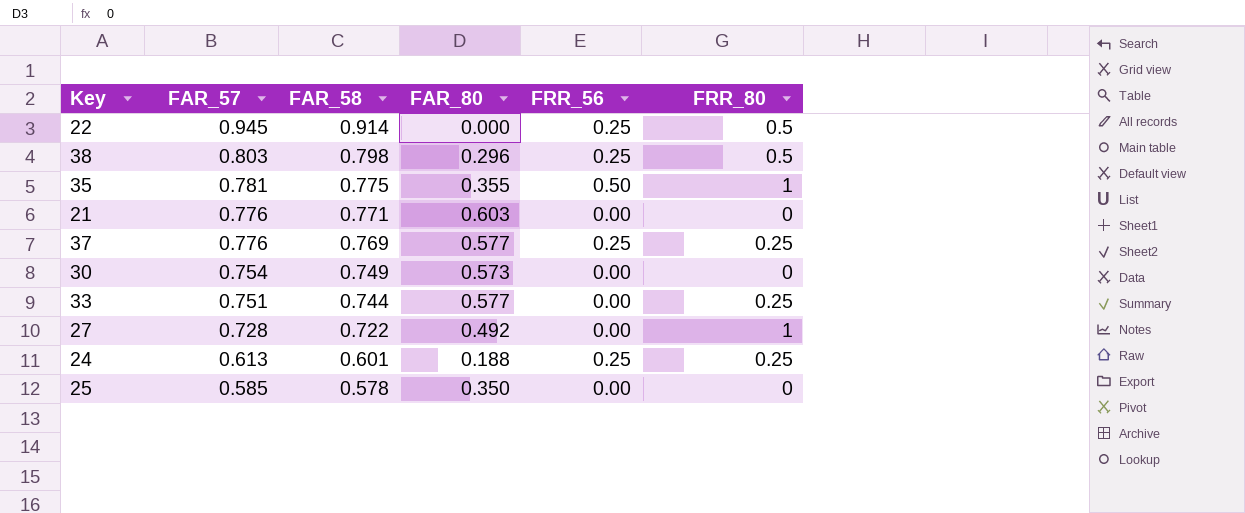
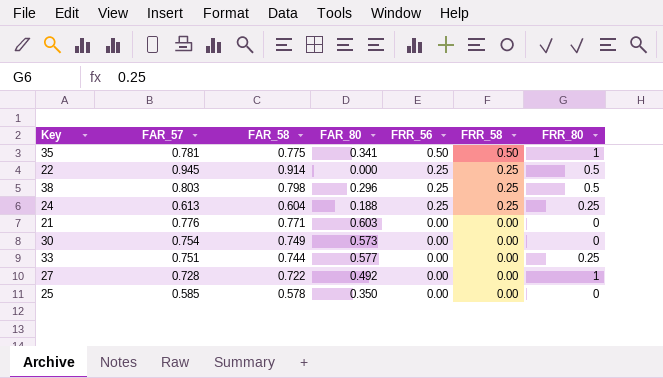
row order: FAR_57 descending -> FRR_56 descending
column FRR_58 | position: none -> 6
row 37: 0.776 | 0.769 | 0.577 | 0.25 | 0.25 -> none
35 | FAR_80: 0.355 -> 0.341
24 | FAR_58: 0.601 -> 0.604

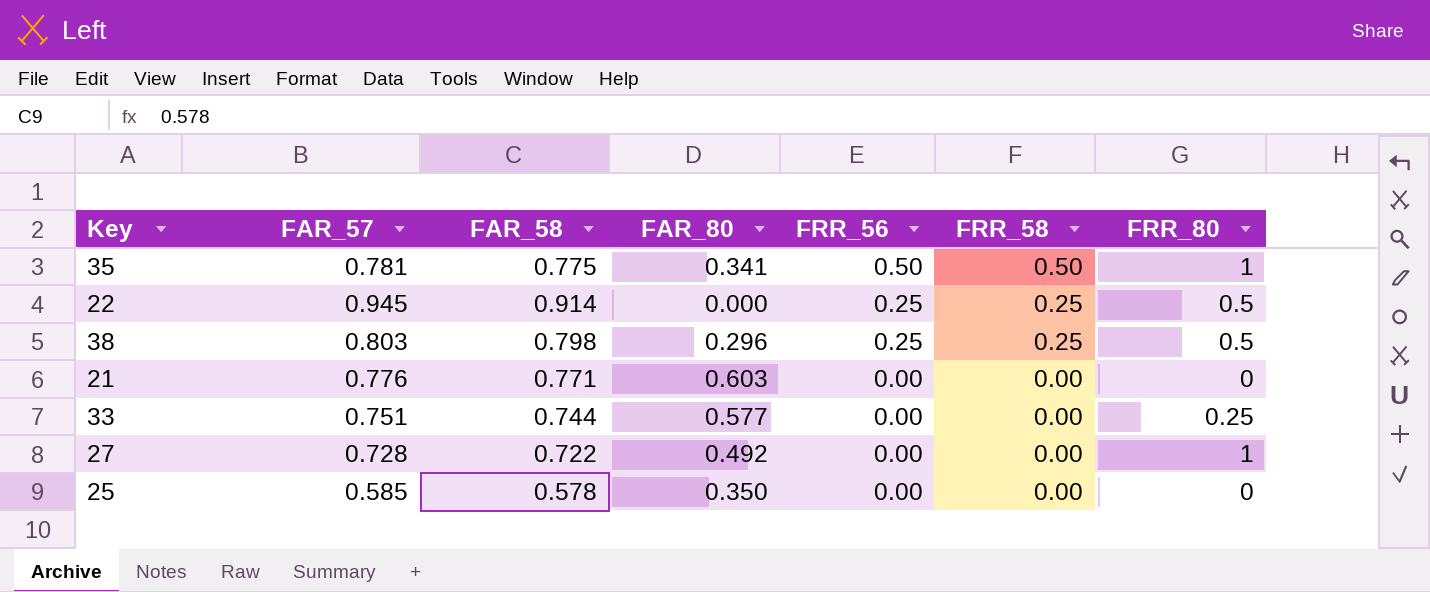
row 24: 0.613 | 0.604 | 0.188 | 0.25 | 0.25 | 0.25 -> none
row 30: 0.754 | 0.749 | 0.573 | 0.00 | 0.00 | 0 -> none

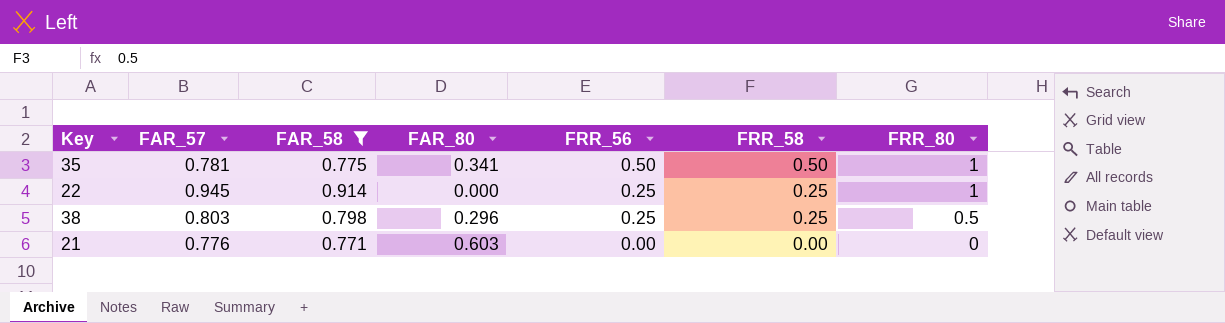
filter: none -> FAR_58 >= 0.771
22 | FRR_80: 0.5 -> 1

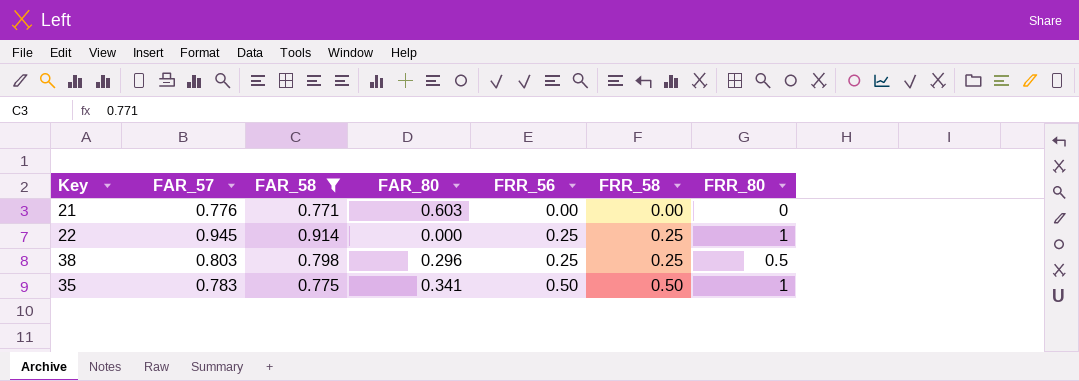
row order: FRR_56 descending -> FRR_56 ascending
35 | FAR_57: 0.781 -> 0.783

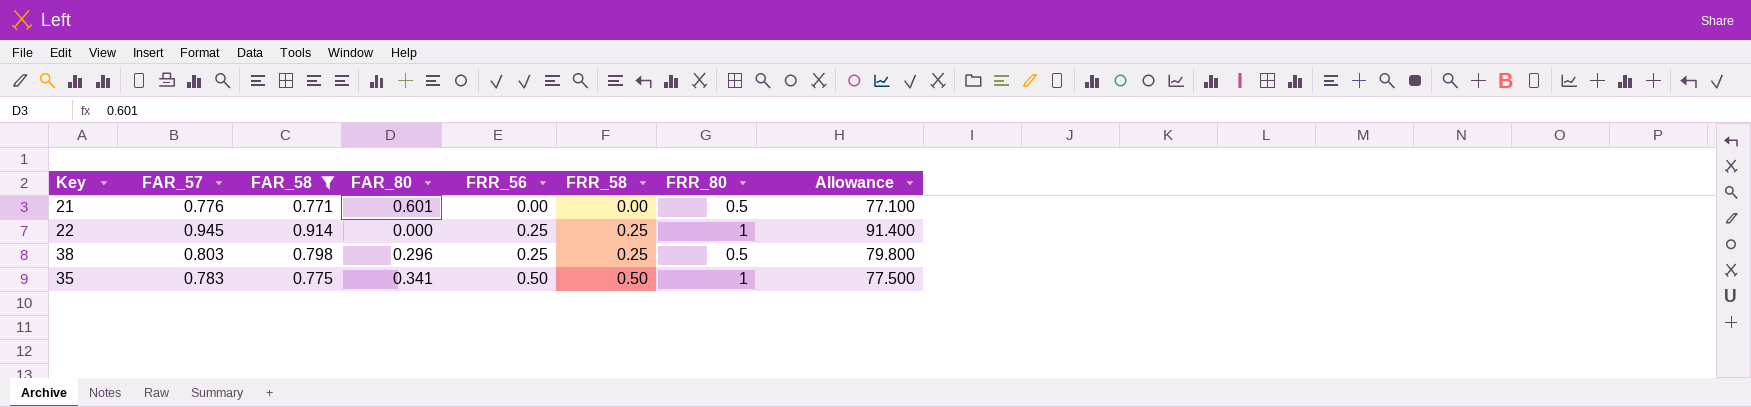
column Allowance | formula: none -> [FAR_58] * 100
21 | FAR_80: 0.603 -> 0.601
21 | FRR_80: 0 -> 0.5

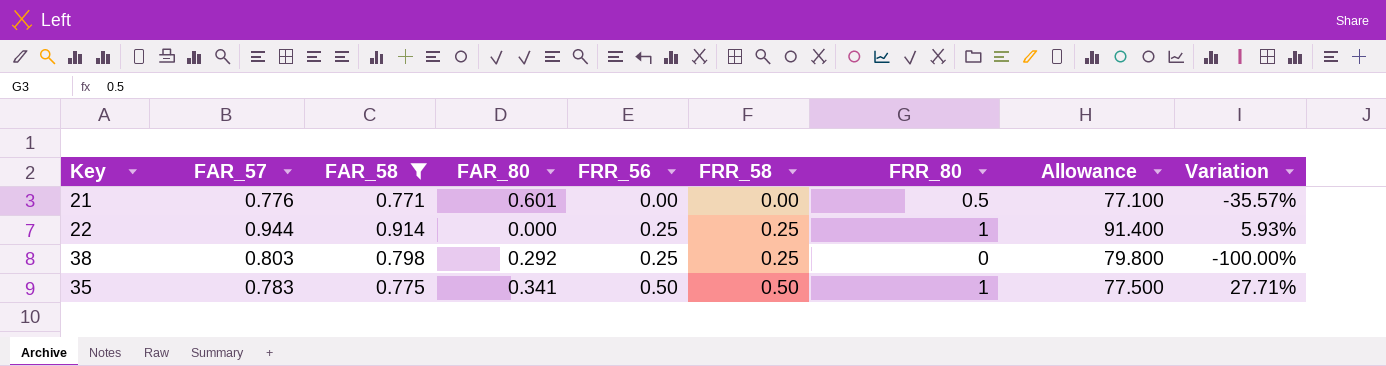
column Variation | formula: none -> ([FRR_80] - [FAR_57]) / [FAR_57]
22 | FAR_57: 0.945 -> 0.944
38 | FAR_80: 0.296 -> 0.292
38 | FRR_80: 0.5 -> 0

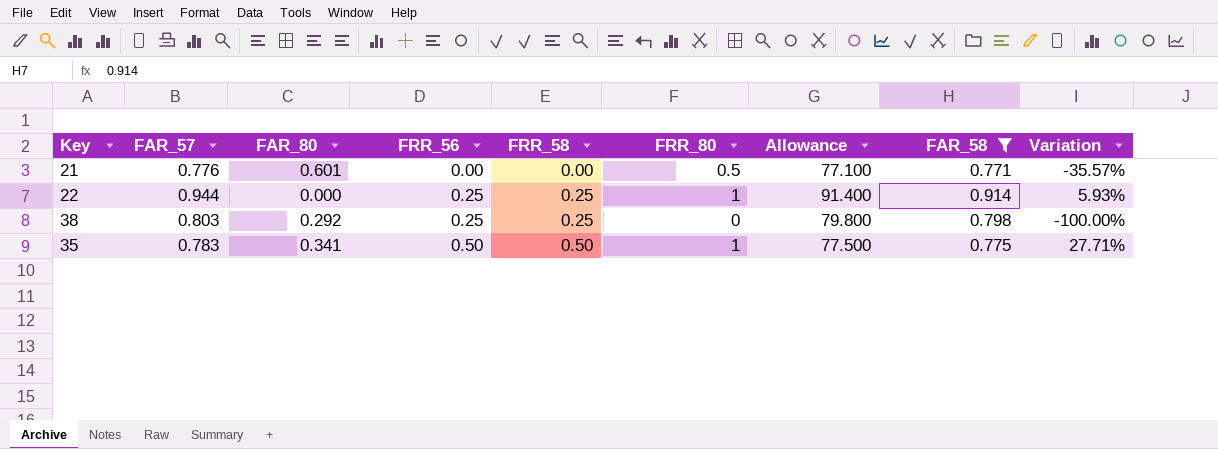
column FAR_58 | position: 3 -> 8

